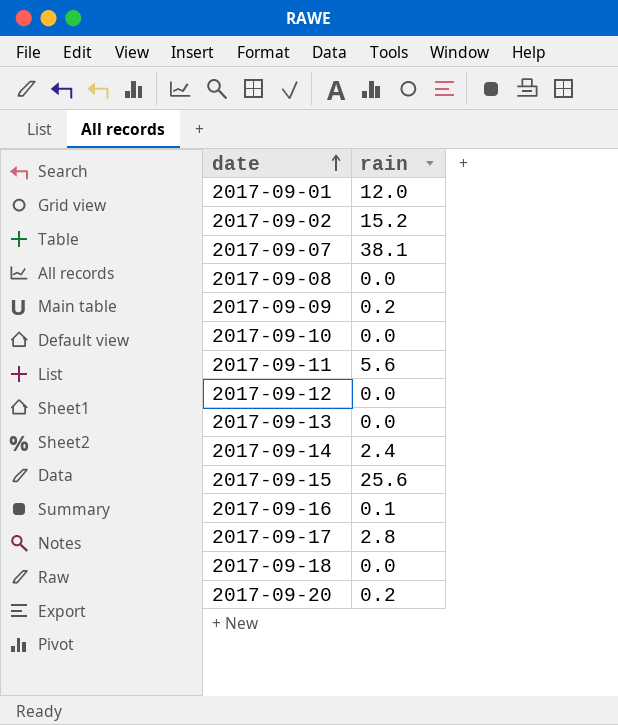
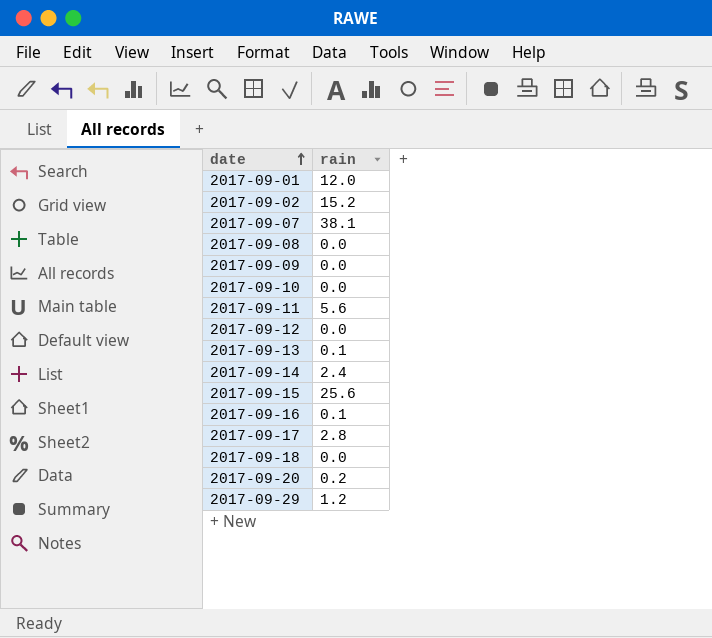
2017-09-09 | rain: 0.2 -> 0.0
2017-09-13 | rain: 0.0 -> 0.1
row 2017-09-29: none -> 1.2

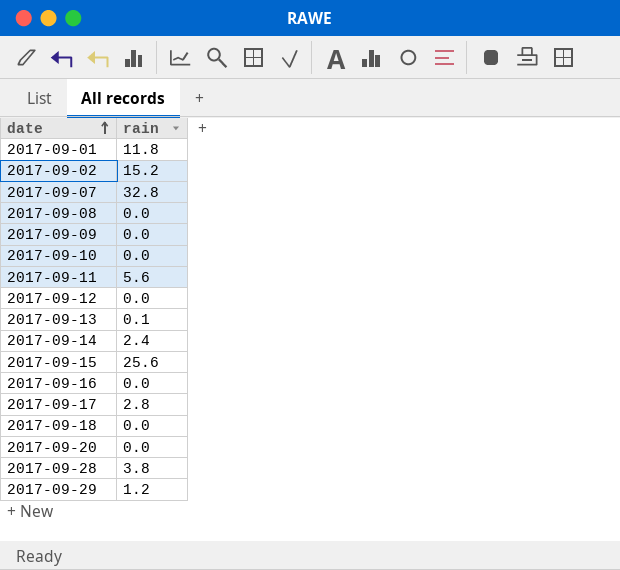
2017-09-01 | rain: 12.0 -> 11.8
2017-09-07 | rain: 38.1 -> 32.8
2017-09-16 | rain: 0.1 -> 0.0
2017-09-20 | rain: 0.2 -> 0.0
row 2017-09-28: none -> 3.8

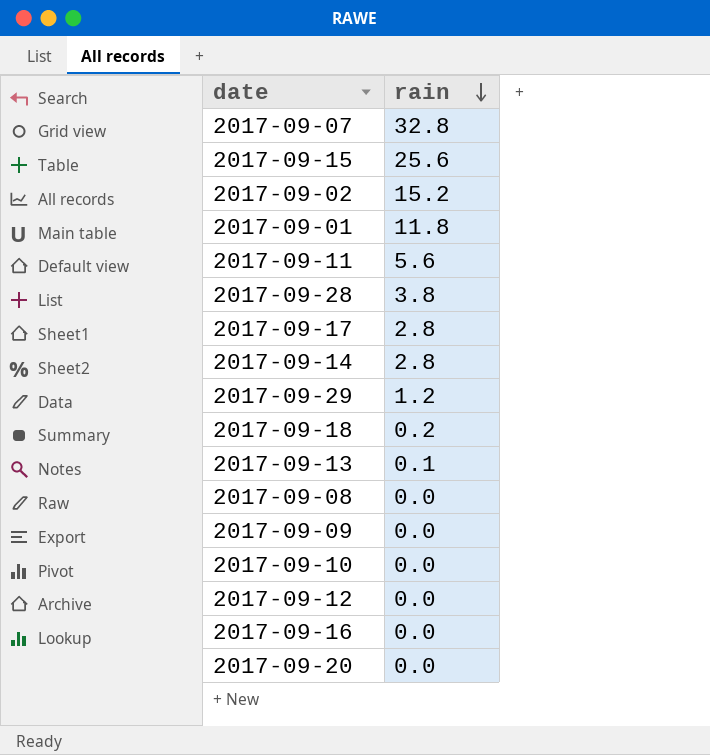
row order: date ascending -> rain descending
2017-09-14 | rain: 2.4 -> 2.8
2017-09-18 | rain: 0.0 -> 0.2

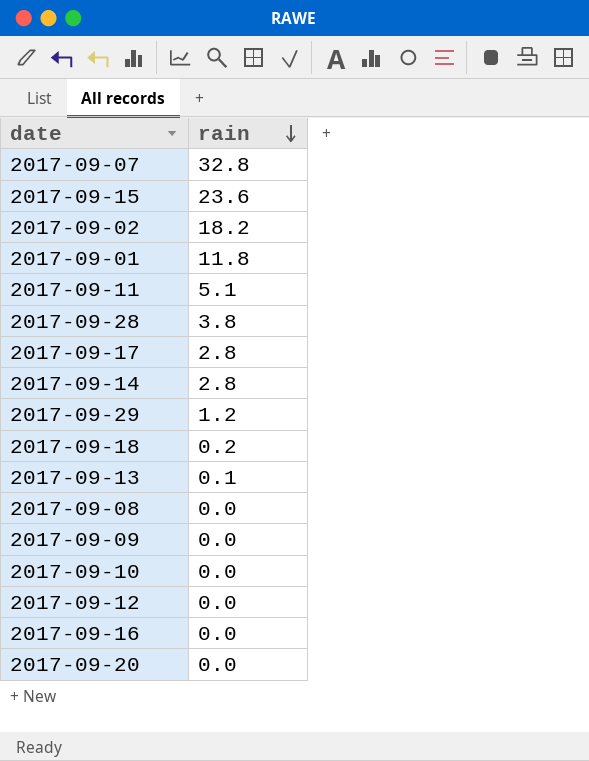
2017-09-15 | rain: 25.6 -> 23.6
2017-09-02 | rain: 15.2 -> 18.2
2017-09-11 | rain: 5.6 -> 5.1

